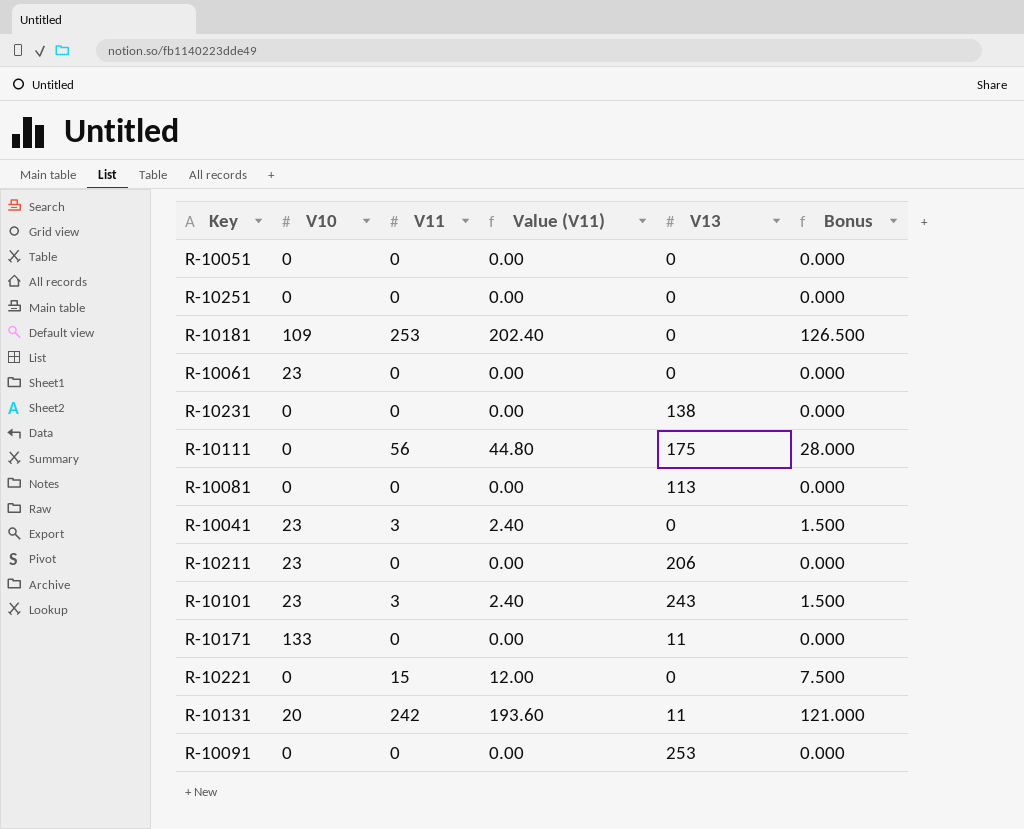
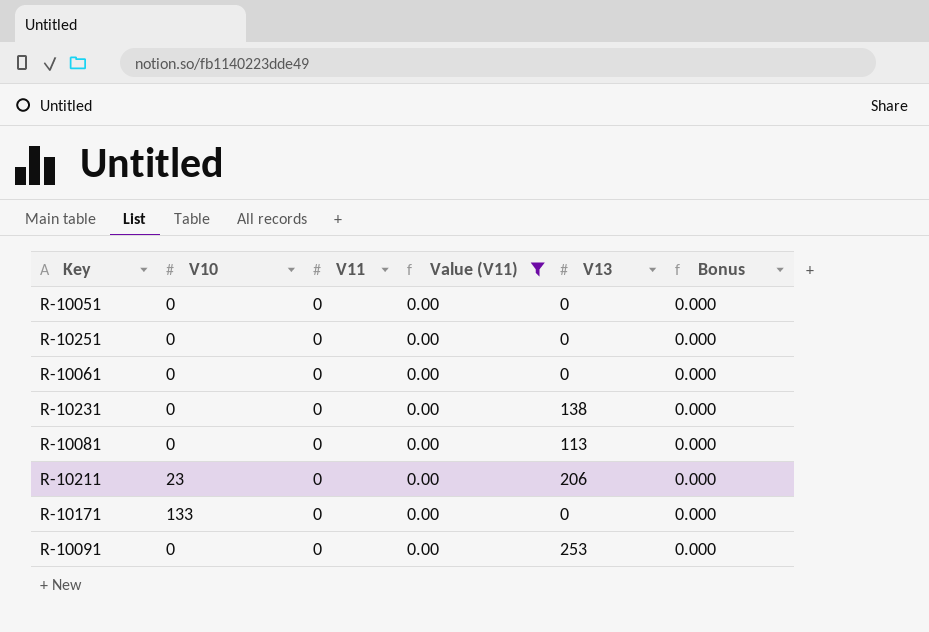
filter: none -> Value (V11) = 0.00
R-10061 | V10: 23 -> 0
R-10171 | V13: 11 -> 0

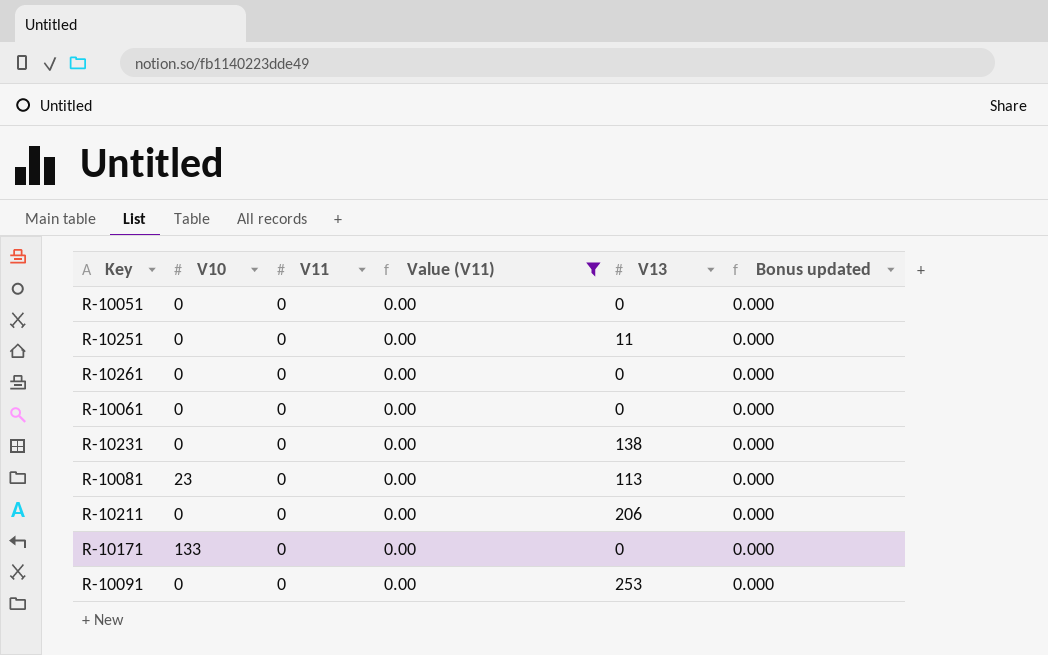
column name: Bonus -> Bonus updated
R-10251 | V13: 0 -> 11
row R-10261: none -> 0 | 0 | 0.00 | 0 | 0.000
R-10081 | V10: 0 -> 23
R-10211 | V10: 23 -> 0

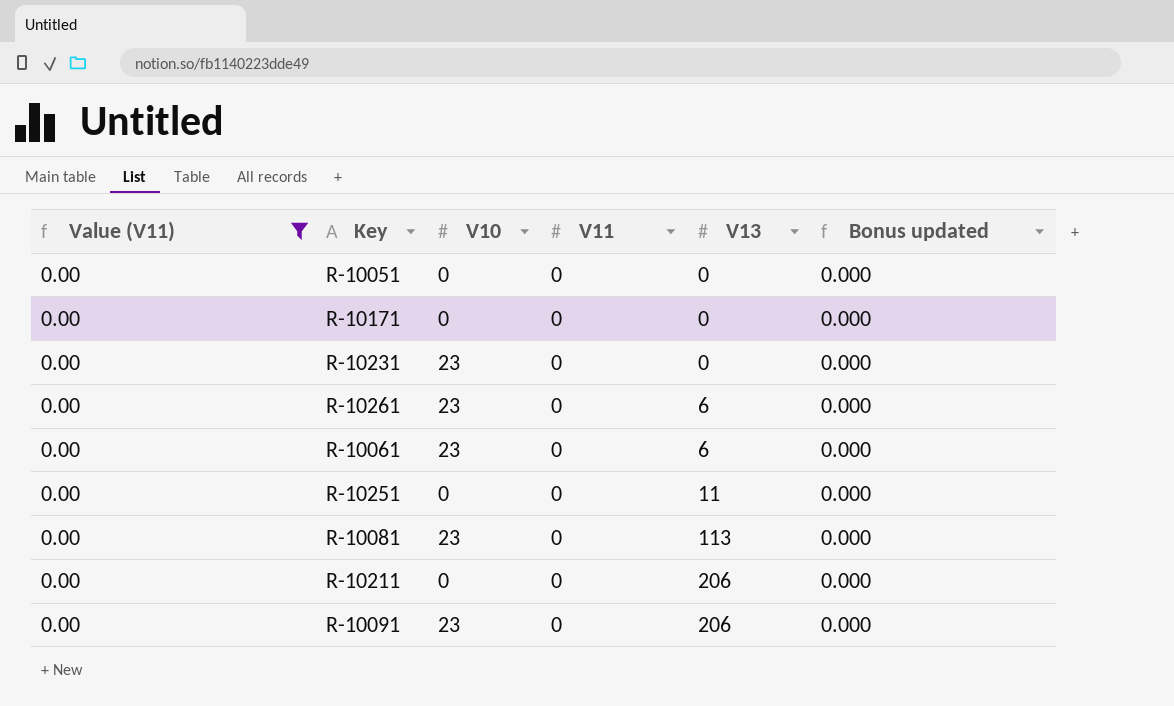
row order: none -> V13 ascending
column Value (V11) | position: 4 -> 1
R-10171 | V10: 133 -> 0
R-10231 | V10: 0 -> 23
R-10231 | V13: 138 -> 0
R-10261 | V10: 0 -> 23
R-10261 | V13: 0 -> 6
R-10061 | V10: 0 -> 23
R-10061 | V13: 0 -> 6
R-10091 | V10: 0 -> 23
R-10091 | V13: 253 -> 206

